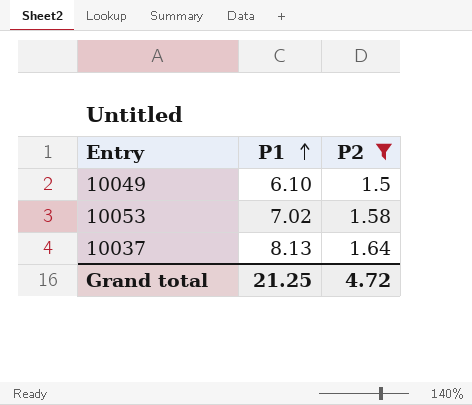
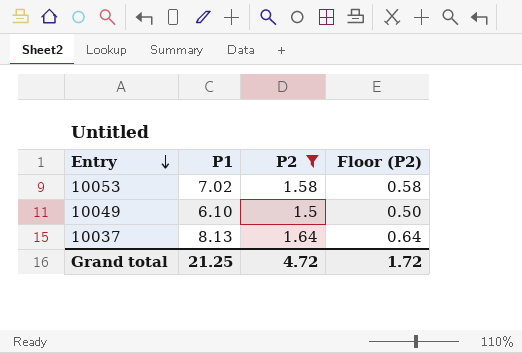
row order: P1 ascending -> Entry descending
column Floor (P2) | formula: none -> [P2] - 1

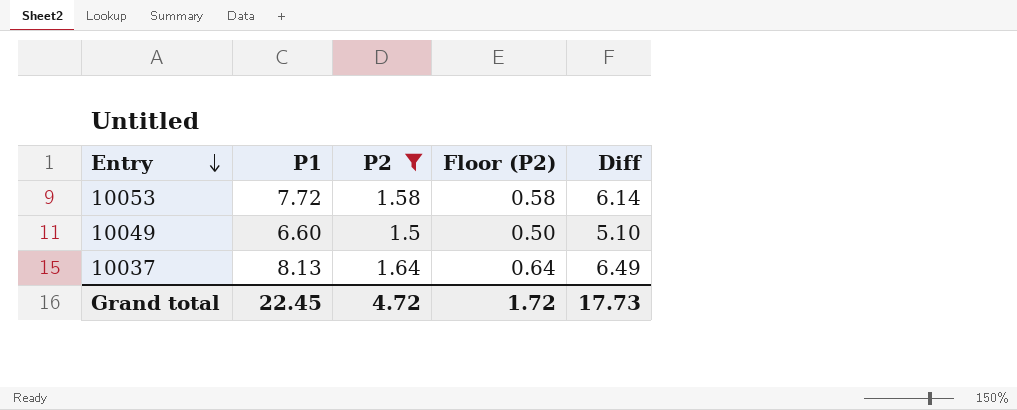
column Diff | formula: none -> [P1] - [P2]
10053 | P1: 7.02 -> 7.72
10049 | P1: 6.10 -> 6.60
Grand total | P1: 21.25 -> 22.45

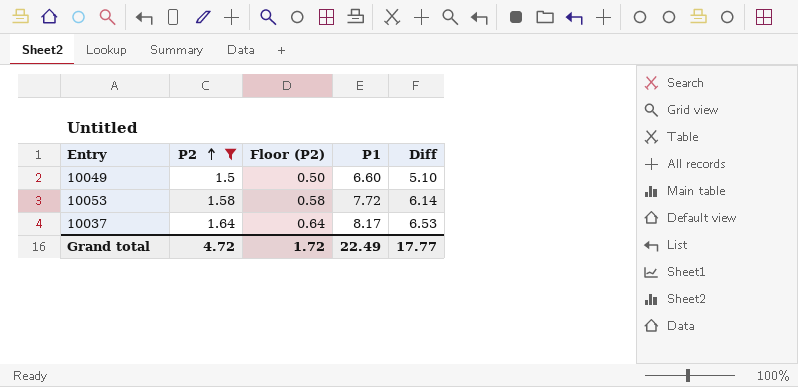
row order: Entry descending -> P2 ascending
column P1 | position: 2 -> 4
10037 | P1: 8.13 -> 8.17
10037 | Diff: 6.49 -> 6.53
Grand total | P1: 22.45 -> 22.49
Grand total | Diff: 17.73 -> 17.77

